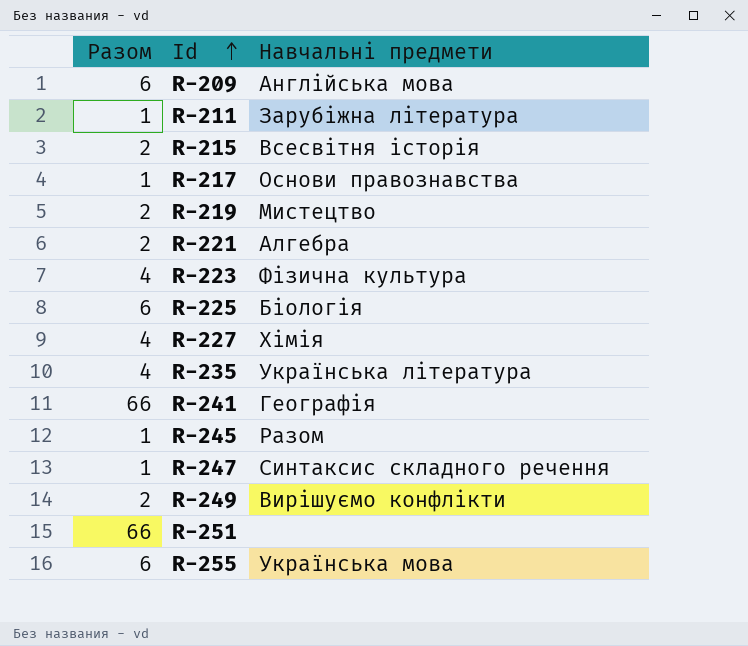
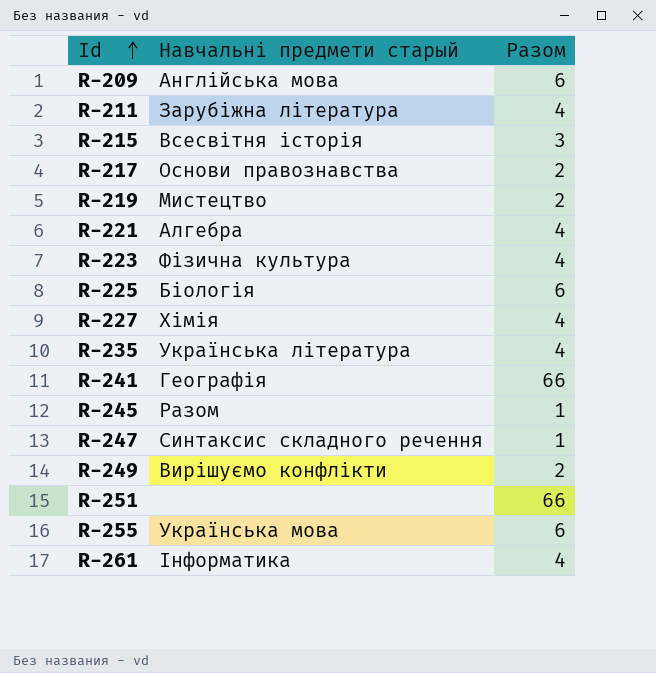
column name: Навчальні предмети -> Навчальні предмети старый
column Разом | position: 1 -> 3
R-211 | Разом: 1 -> 4
R-215 | Разом: 2 -> 3
R-217 | Разом: 1 -> 2
R-221 | Разом: 2 -> 4
row R-261: none -> Інформатика | 4

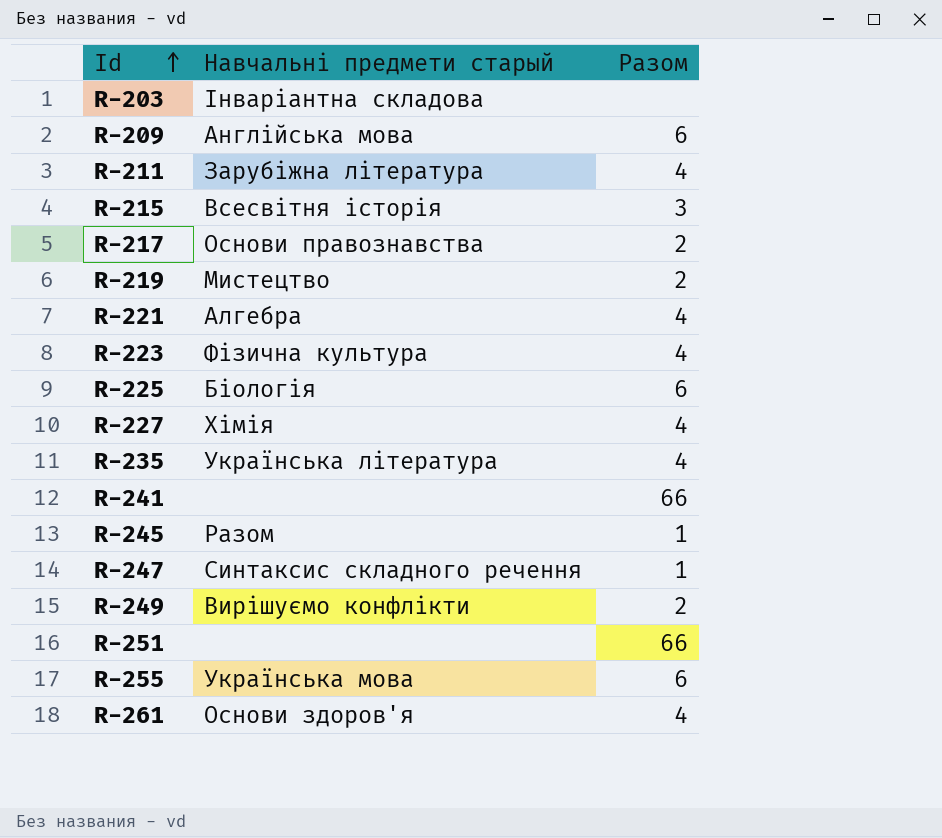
row R-203: none -> Інваріантна складова | none
R-241 | Навчальні предмети старый: Географія -> none
R-261 | Навчальні предмети старый: Інформатика -> Основи здоров'я

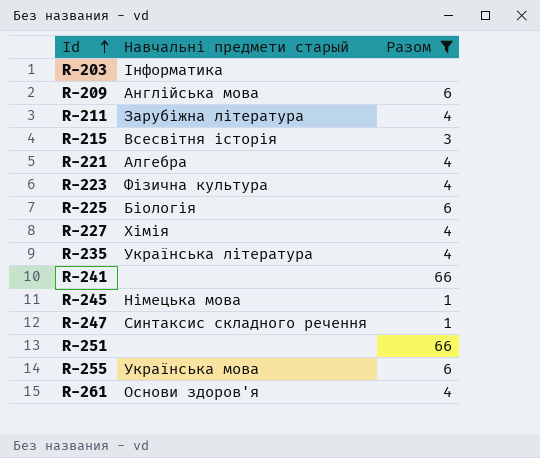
filter: none -> Разом != 2
R-203 | Навчальні предмети старый: Інваріантна складова -> Інформатика
R-245 | Навчальні предмети старый: Разом -> Німецька мова

